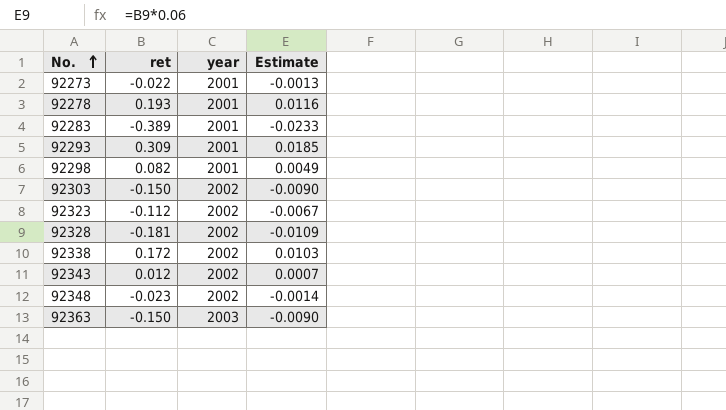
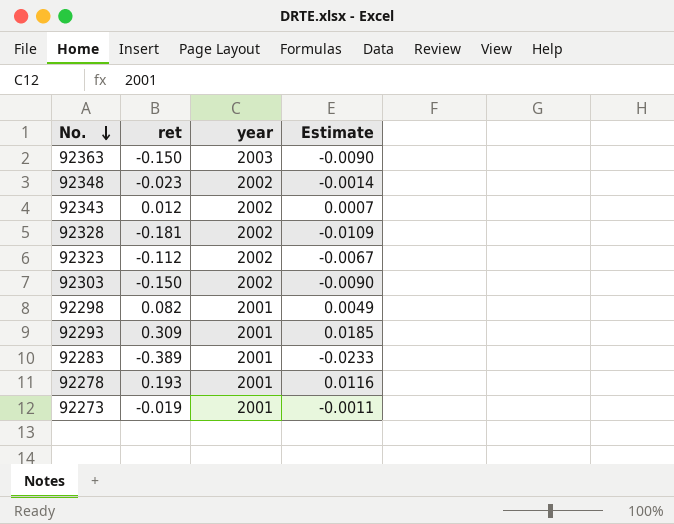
row order: No. ascending -> No. descending
row 92338: 0.172 | 2002 | 0.0103 -> none
92273 | ret: -0.022 -> -0.019
92273 | Estimate: -0.0013 -> -0.0011

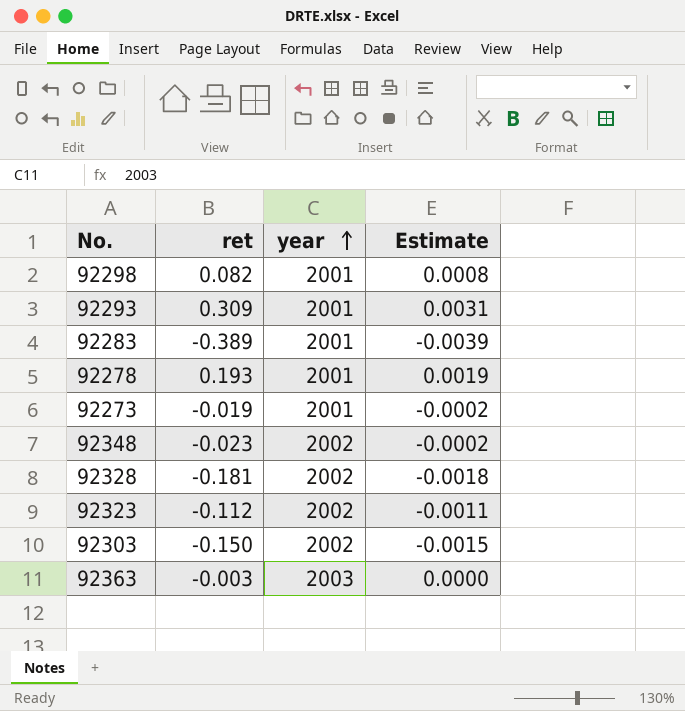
row order: No. descending -> year ascending
column Estimate | formula: [ret] * 0.06 -> [ret] * 0.01
row 92343: 0.012 | 2002 | 0.0007 -> none
92363 | ret: -0.150 -> -0.003

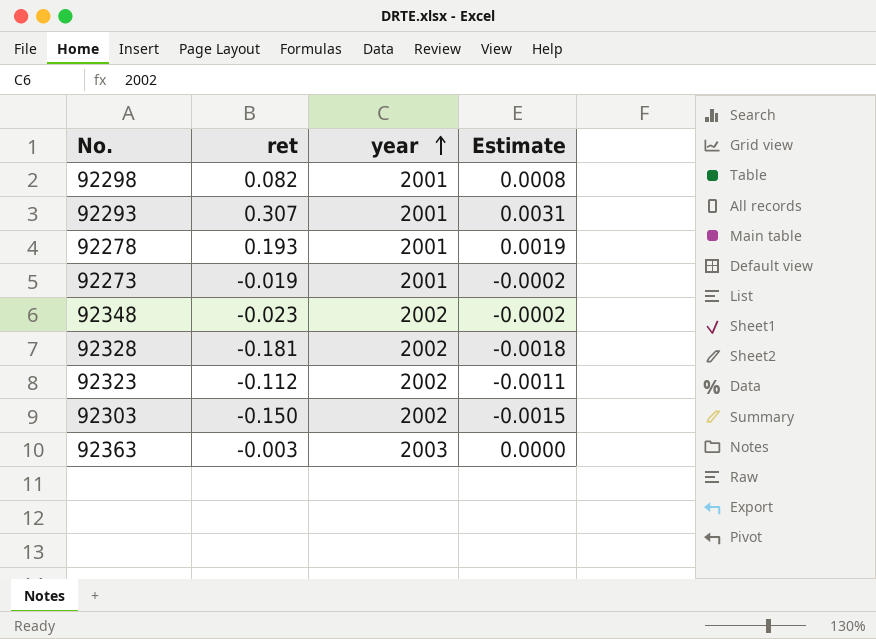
row 92283: -0.389 | 2001 | -0.0039 -> none
92293 | ret: 0.309 -> 0.307

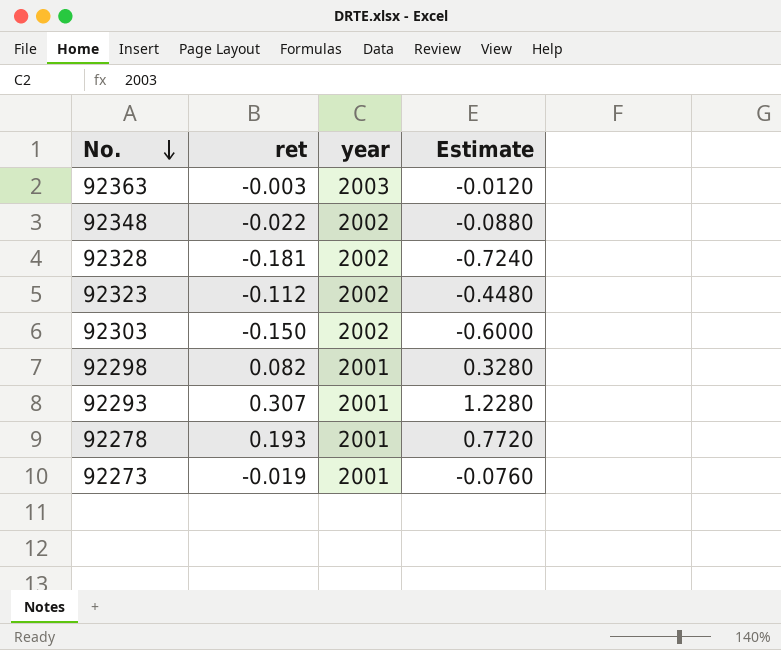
row order: year ascending -> No. descending
column Estimate | formula: [ret] * 0.01 -> [ret] * 4
92348 | ret: -0.023 -> -0.022

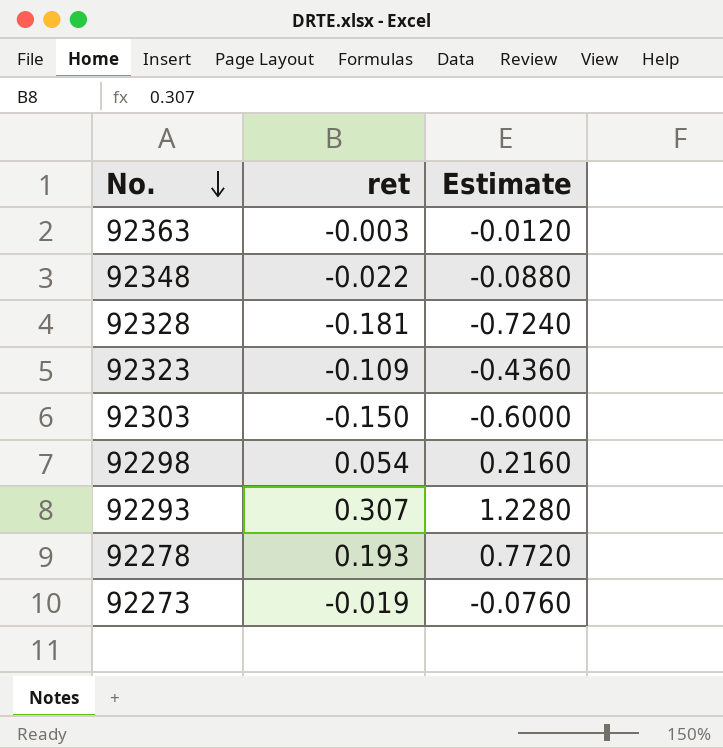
column year | position: 3 -> none
92323 | ret: -0.112 -> -0.109
92323 | Estimate: -0.4480 -> -0.4360
92298 | ret: 0.082 -> 0.054
92298 | Estimate: 0.3280 -> 0.2160

